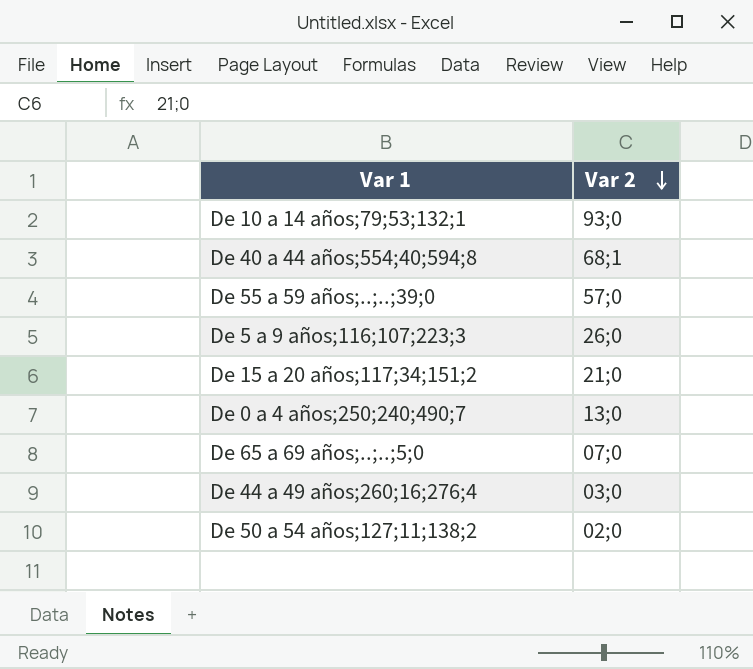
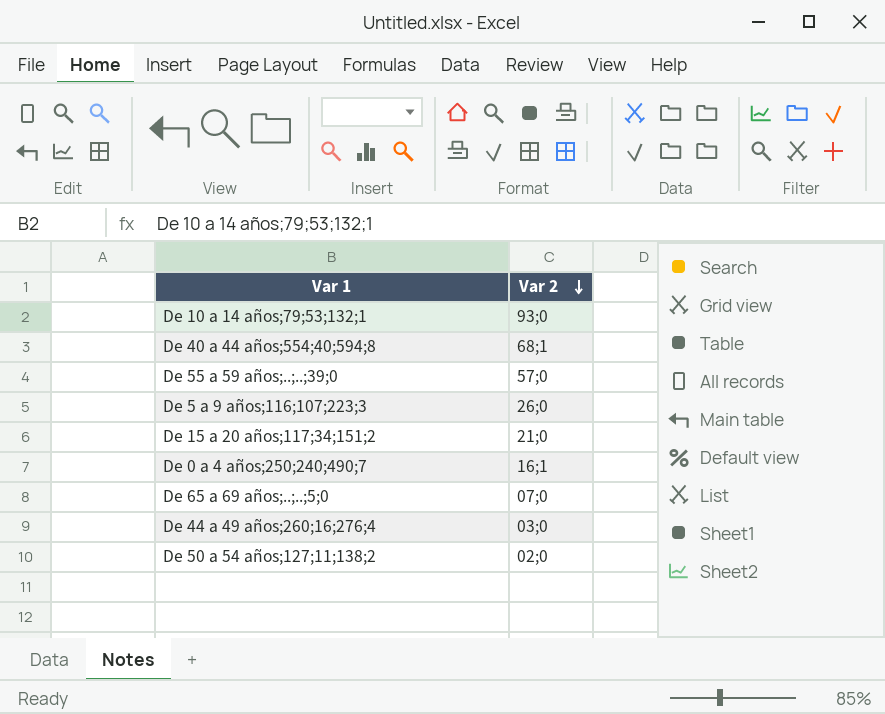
De 0 a 4 años;250;240;490;7 | Var 2: 13;0 -> 16;1

